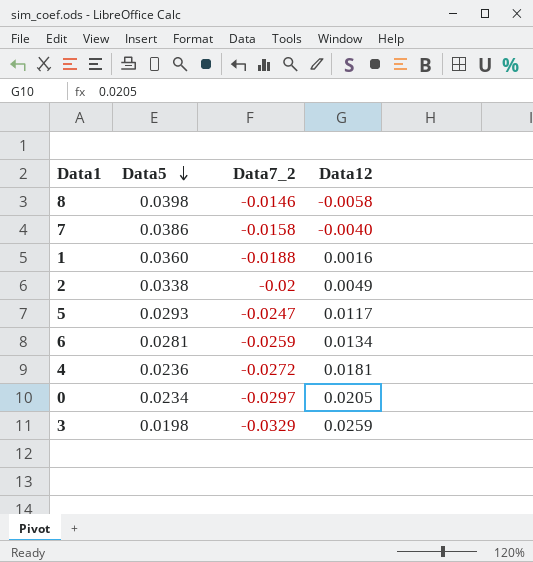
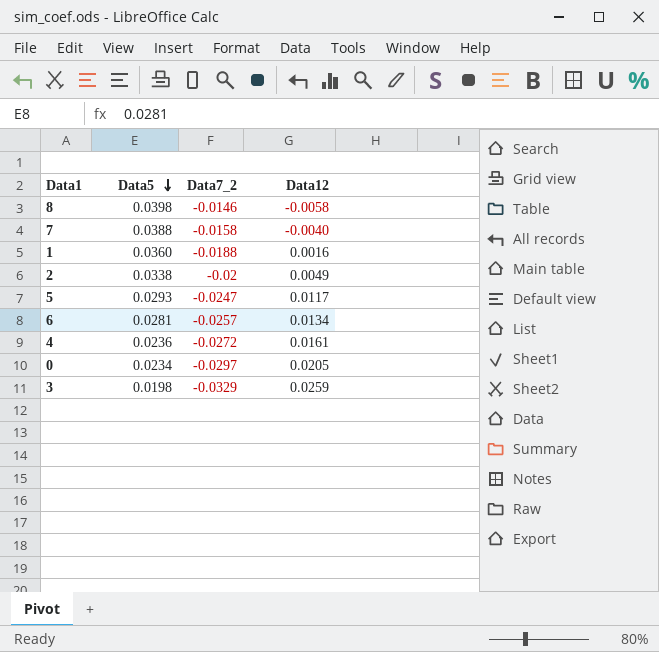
7 | Data5: 0.0386 -> 0.0388
6 | Data7_2: -0.0259 -> -0.0257
4 | Data12: 0.0181 -> 0.0161

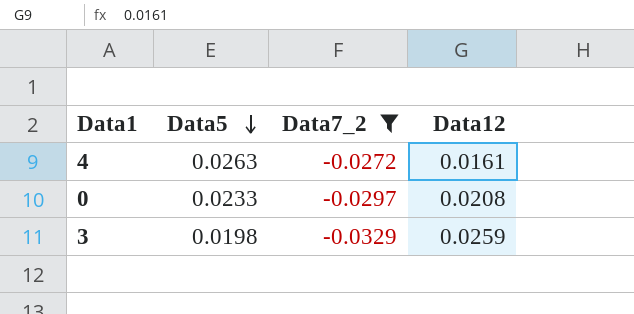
filter: none -> Data7_2 <= -0.0272
4 | Data5: 0.0236 -> 0.0263
0 | Data5: 0.0234 -> 0.0233
0 | Data12: 0.0205 -> 0.0208

